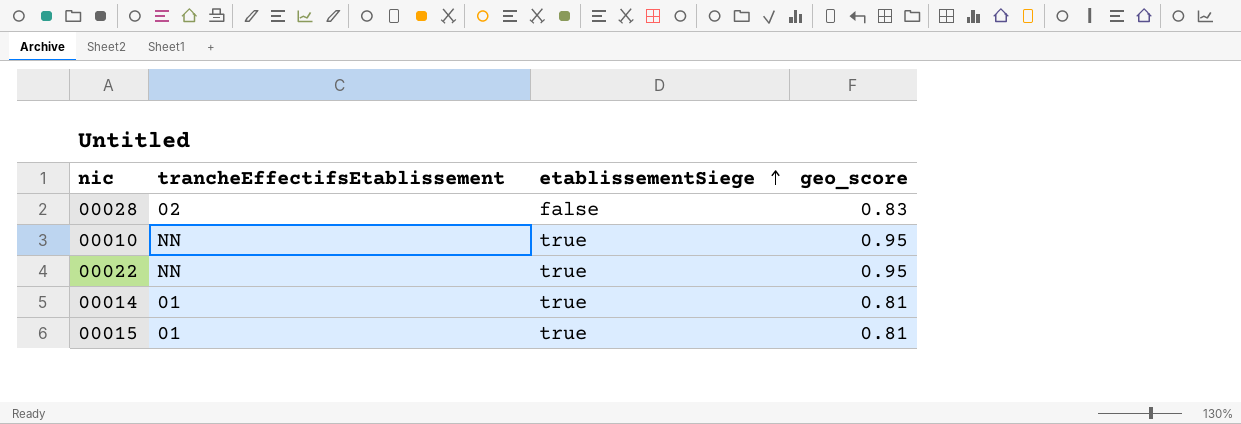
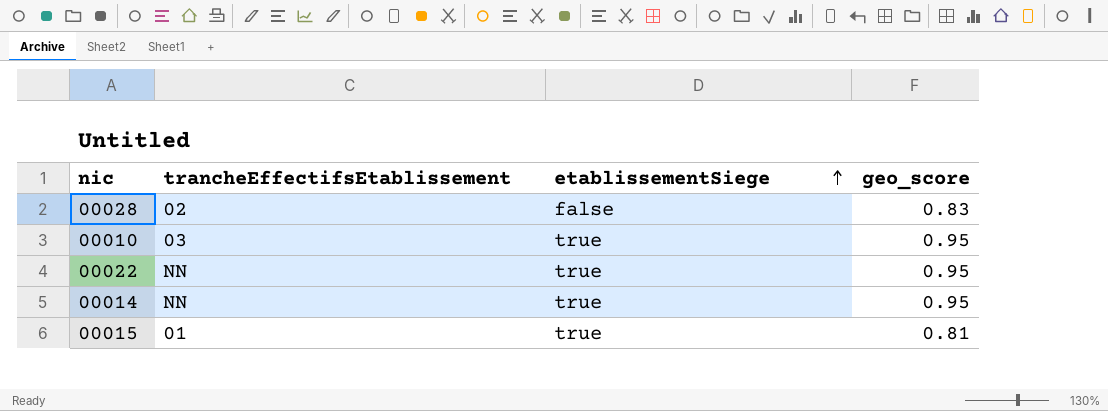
00010 | trancheEffectifsEtablissement: NN -> 03
00014 | trancheEffectifsEtablissement: 01 -> NN
00014 | geo_score: 0.81 -> 0.95

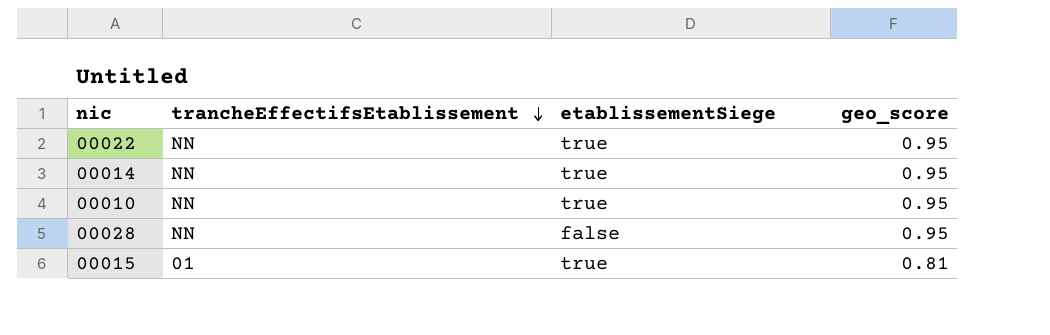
row order: etablissementSiege ascending -> trancheEffectifsEtablissement descending
00010 | trancheEffectifsEtablissement: 03 -> NN
00028 | trancheEffectifsEtablissement: 02 -> NN
00028 | geo_score: 0.83 -> 0.95

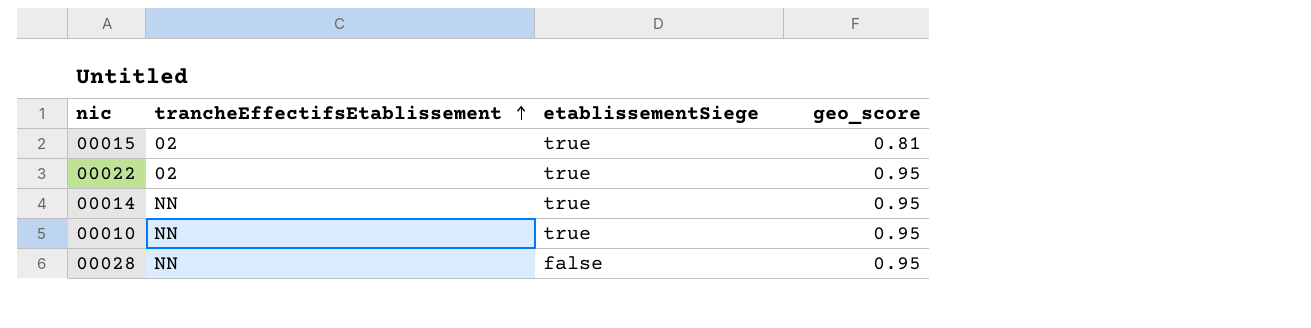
row order: trancheEffectifsEtablissement descending -> trancheEffectifsEtablissement ascending
00015 | trancheEffectifsEtablissement: 01 -> 02
00022 | trancheEffectifsEtablissement: NN -> 02

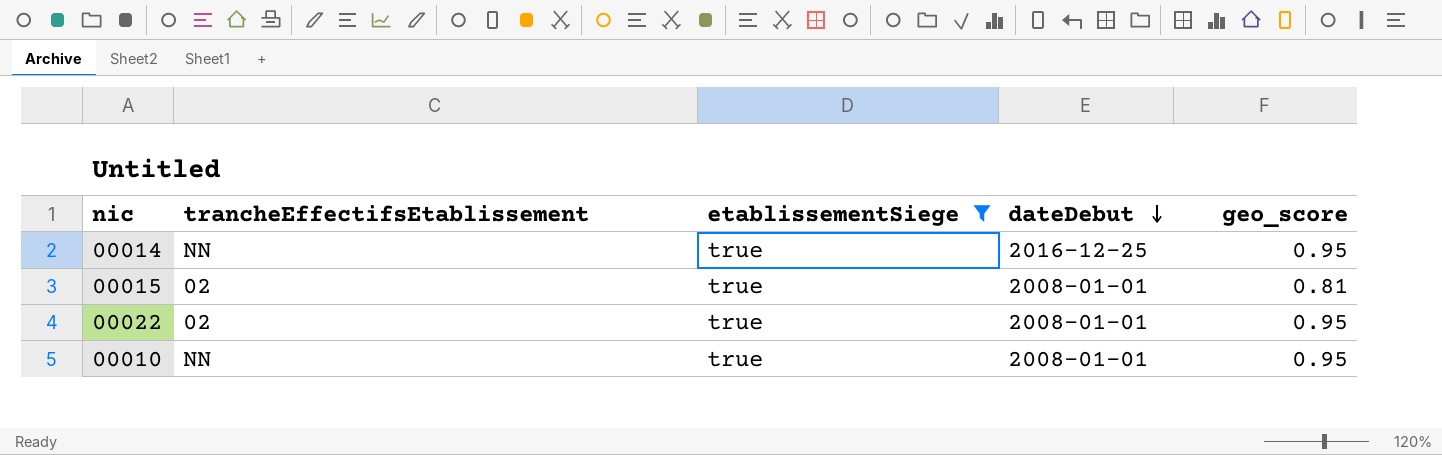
filter: none -> etablissementSiege = true
row order: trancheEffectifsEtablissement ascending -> dateDebut descending
column dateDebut | position: none -> 4

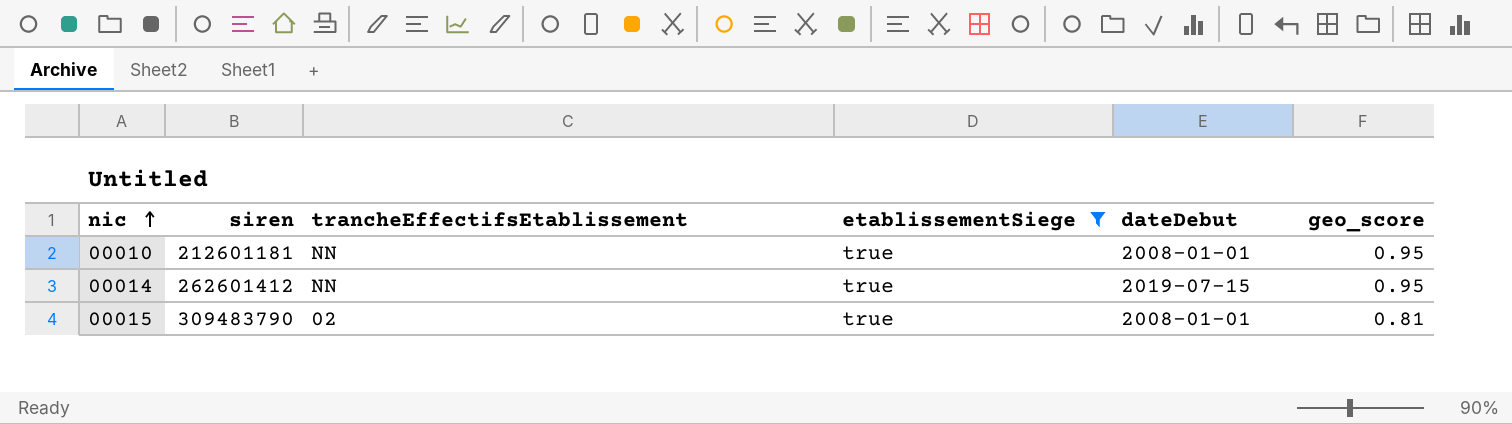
row order: dateDebut descending -> nic ascending
column siren | position: none -> 2
row 00022: 02 | true | 2008-01-01 | 0.95 -> none
00014 | dateDebut: 2016-12-25 -> 2019-07-15

